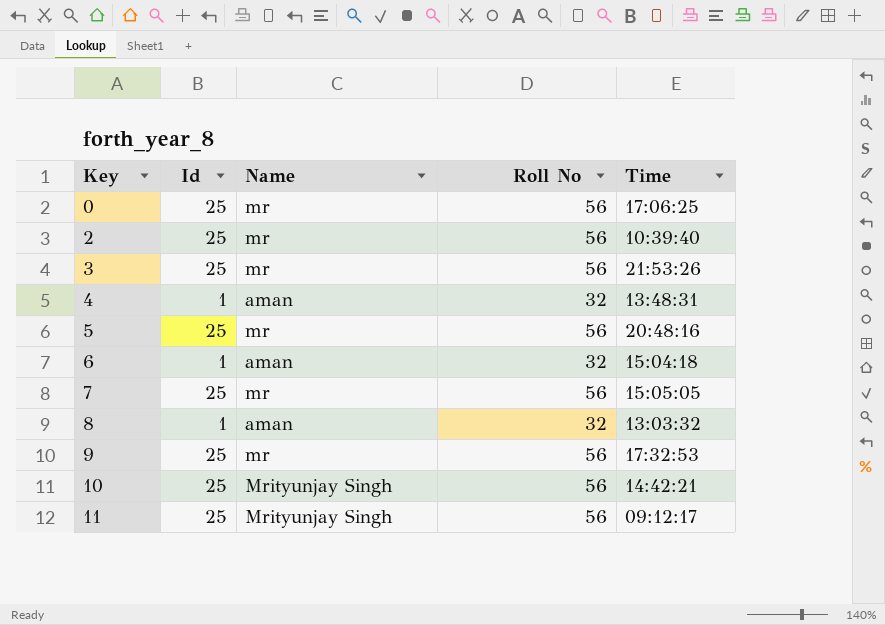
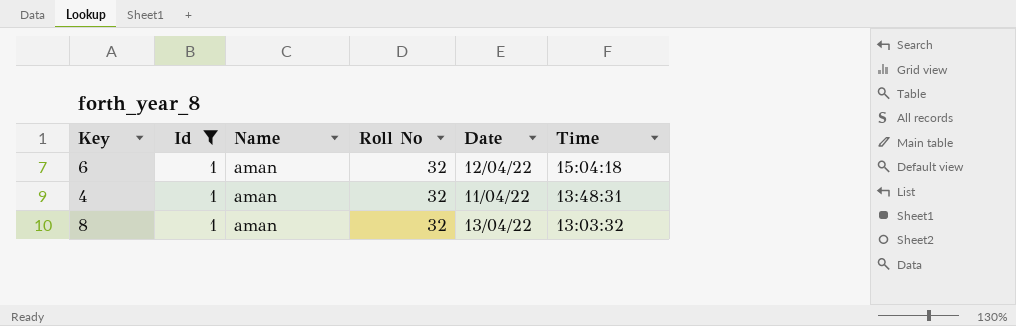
filter: none -> Id = 1
row order: Key ascending -> Time descending
column Date | position: none -> 5

